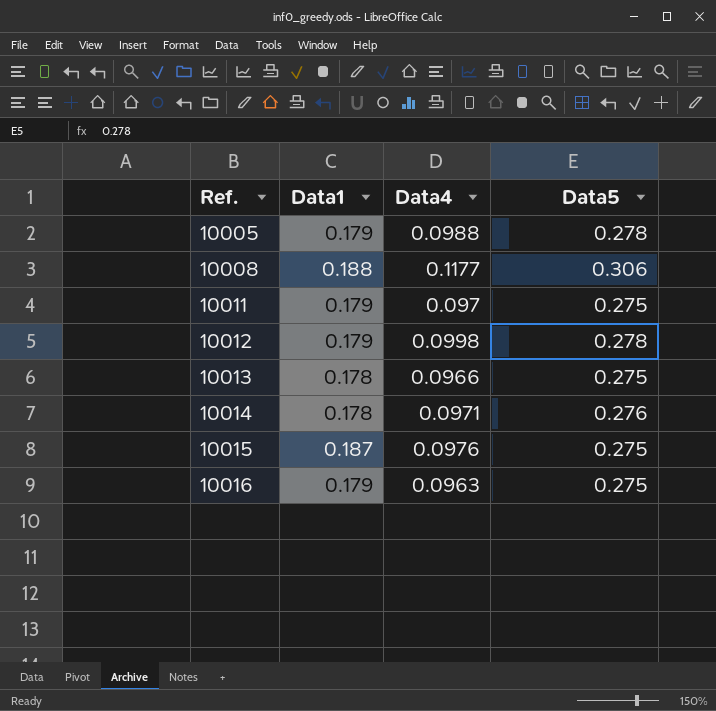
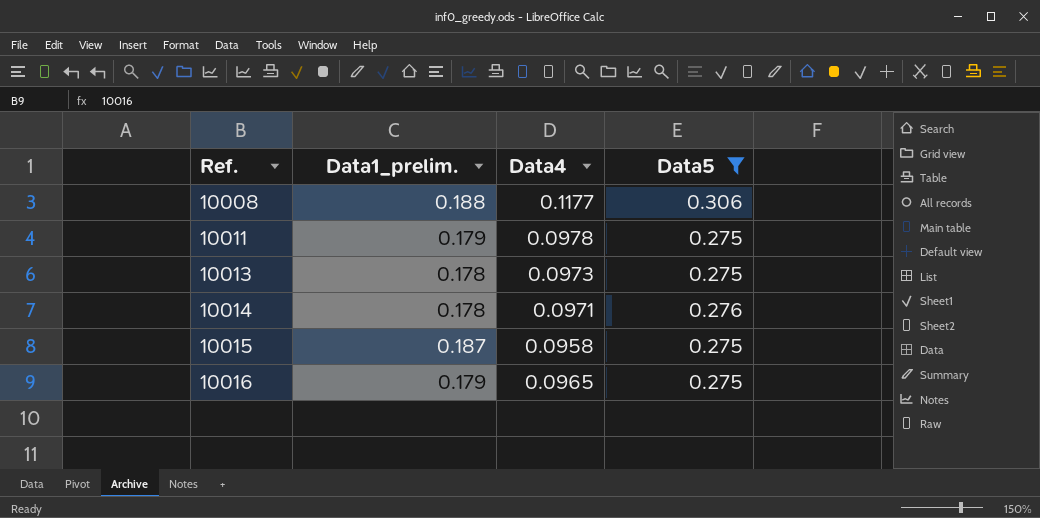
filter: none -> Data5 != 0.278
column name: Data1 -> Data1_prelim.
10011 | Data4: 0.097 -> 0.0978
10013 | Data4: 0.0966 -> 0.0973
10015 | Data4: 0.0976 -> 0.0958
10016 | Data4: 0.0963 -> 0.0965

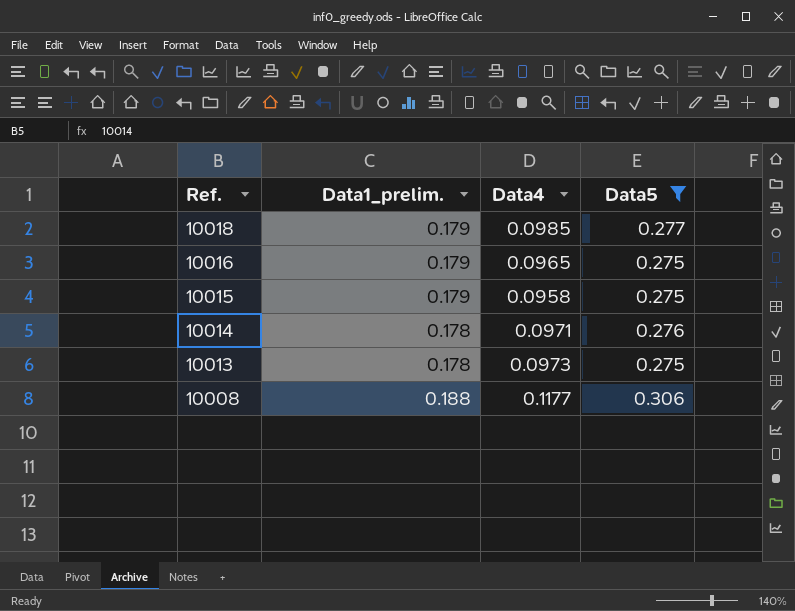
row order: Ref. ascending -> Ref. descending
row 10011: 0.179 | 0.0978 | 0.275 -> none
row 10018: none -> 0.179 | 0.0985 | 0.277
10015 | Data1_prelim.: 0.187 -> 0.179

